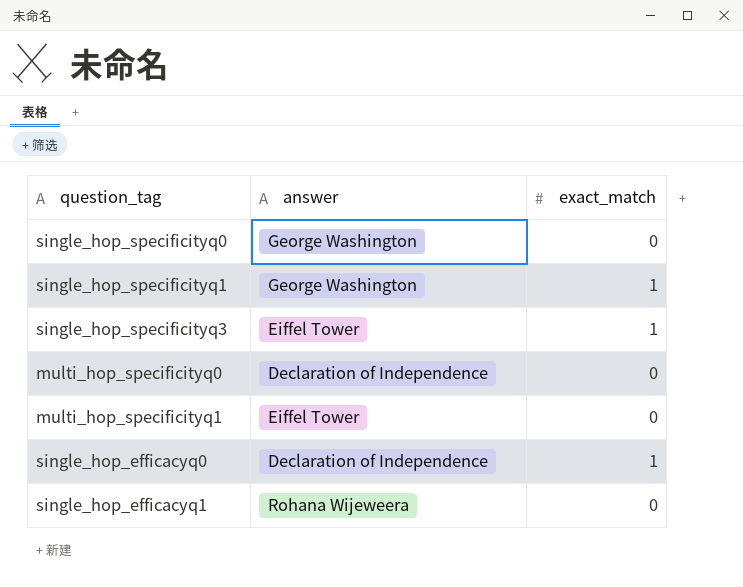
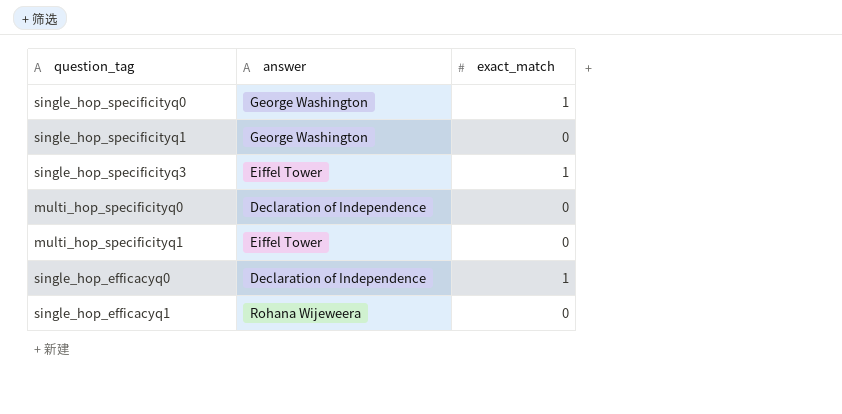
single_hop_specificityq0 | exact_match: 0 -> 1
single_hop_specificityq1 | exact_match: 1 -> 0

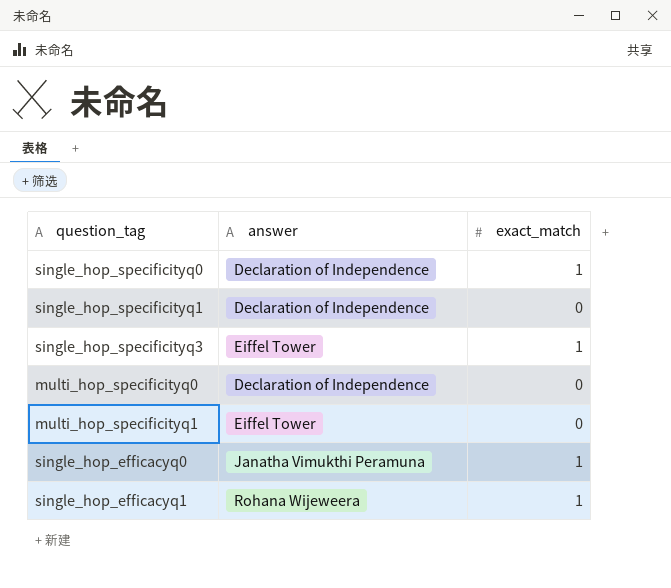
single_hop_specificityq0 | answer: George Washington -> Declaration of Independence
single_hop_specificityq1 | answer: George Washington -> Declaration of Independence
single_hop_efficacyq0 | answer: Declaration of Independence -> Janatha Vimukthi Peramuna
single_hop_efficacyq1 | exact_match: 0 -> 1

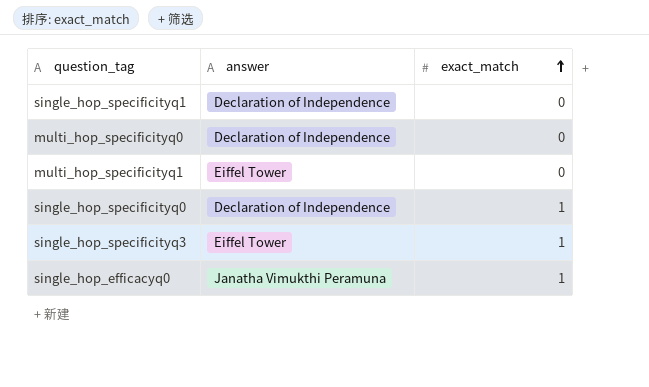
row order: none -> exact_match ascending
row single_hop_efficacyq1: Rohana Wijeweera | 1 -> none

